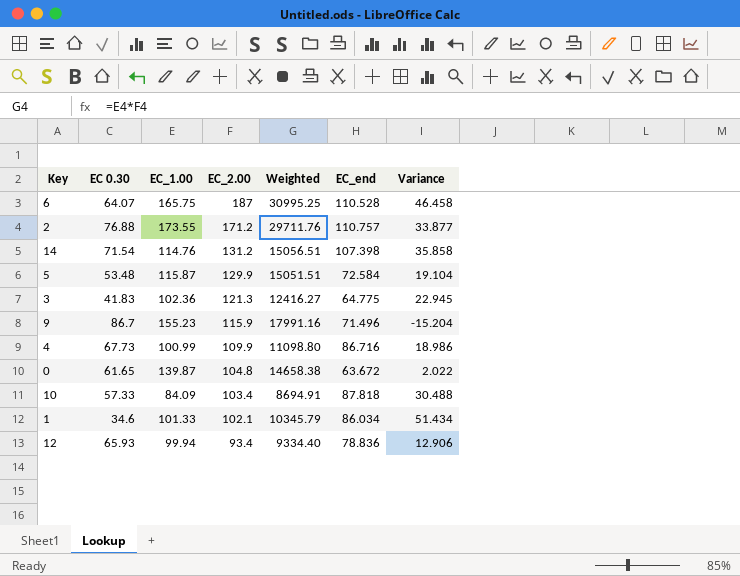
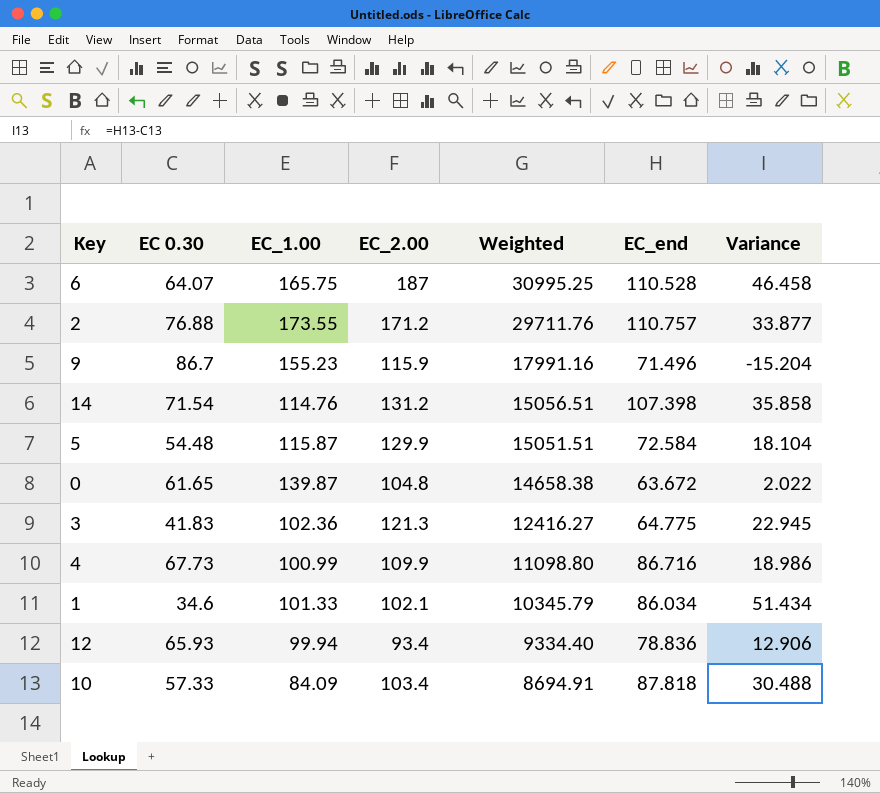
row order: EC_2.00 descending -> Weighted descending
5 | EC 0.30: 53.48 -> 54.48
5 | Variance: 19.104 -> 18.104

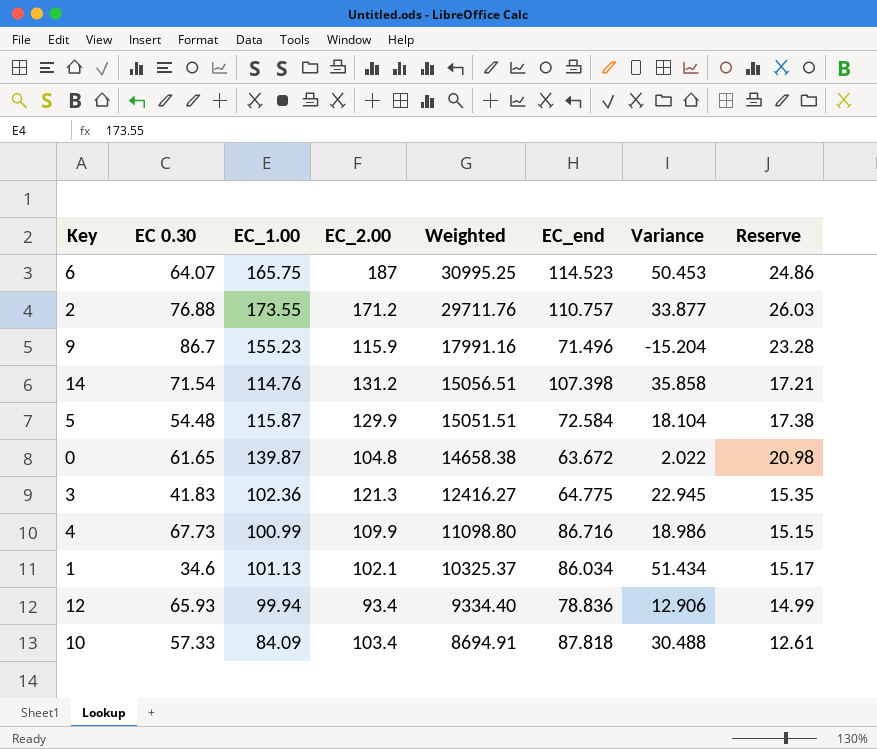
column Reserve | formula: none -> [EC_1.00] * 0.15
6 | EC_end: 110.528 -> 114.523
6 | Variance: 46.458 -> 50.453
1 | EC_1.00: 101.33 -> 101.13
1 | Weighted: 10345.79 -> 10325.37

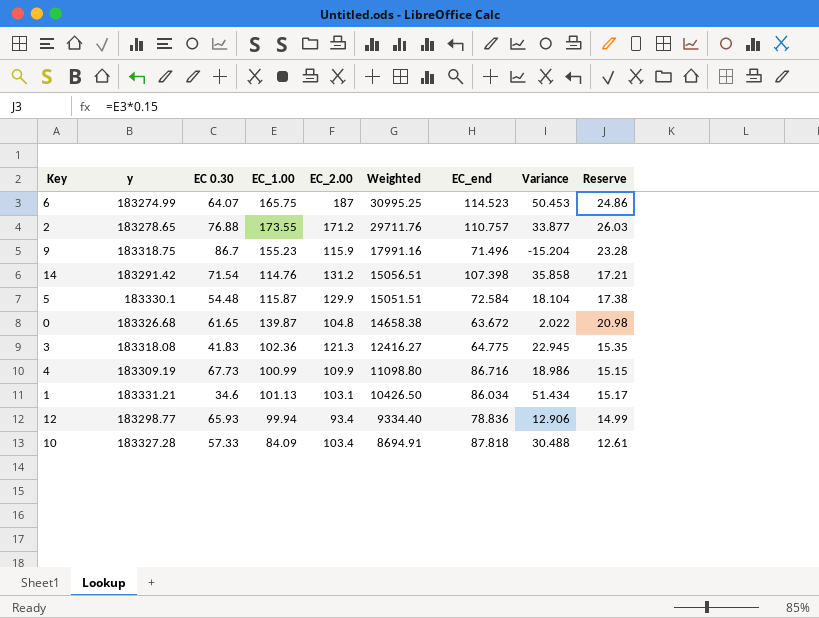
column y | position: none -> 2
1 | EC_2.00: 102.1 -> 103.1
1 | Weighted: 10325.37 -> 10426.50

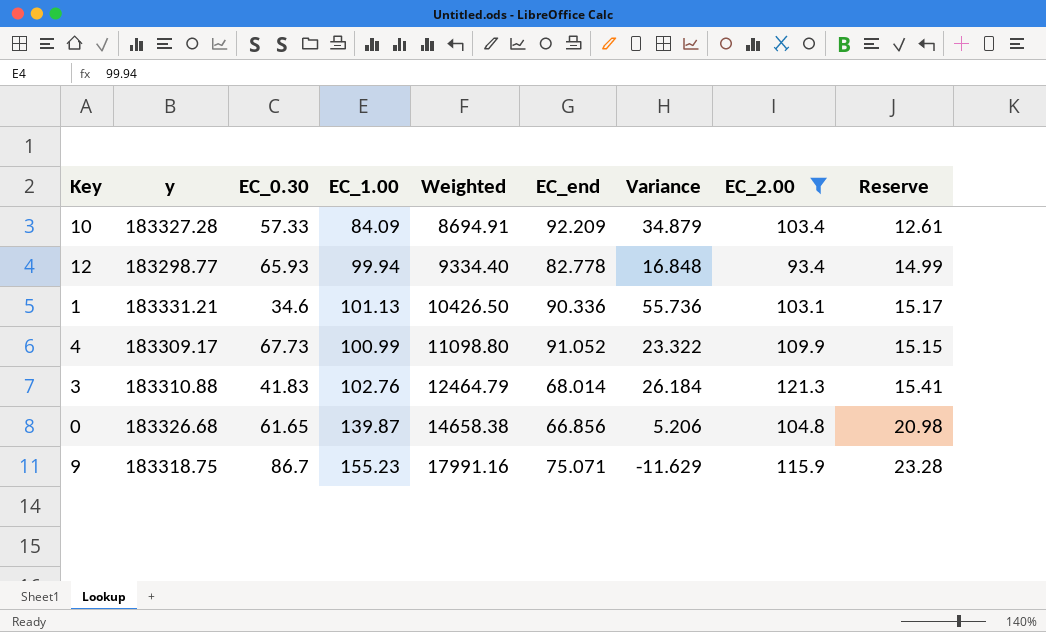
filter: none -> EC_2.00 <= 121.3
row order: Weighted descending -> Weighted ascending
column name: EC 0.30 -> EC_0.30
column EC_2.00 | position: 5 -> 8
10 | EC_end: 87.818 -> 92.209
10 | Variance: 30.488 -> 34.879
12 | EC_end: 78.836 -> 82.778
12 | Variance: 12.906 -> 16.848
1 | EC_end: 86.034 -> 90.336
1 | Variance: 51.434 -> 55.736
4 | y: 183309.19 -> 183309.17
4 | EC_end: 86.716 -> 91.052
4 | Variance: 18.986 -> 23.322
3 | y: 183318.08 -> 183310.88
3 | EC_1.00: 102.36 -> 102.76
3 | Weighted: 12416.27 -> 12464.79
3 | EC_end: 64.775 -> 68.014
3 | Variance: 22.945 -> 26.184
3 | Reserve: 15.35 -> 15.41
0 | EC_end: 63.672 -> 66.856
0 | Variance: 2.022 -> 5.206
9 | EC_end: 71.496 -> 75.071
9 | Variance: -15.204 -> -11.629

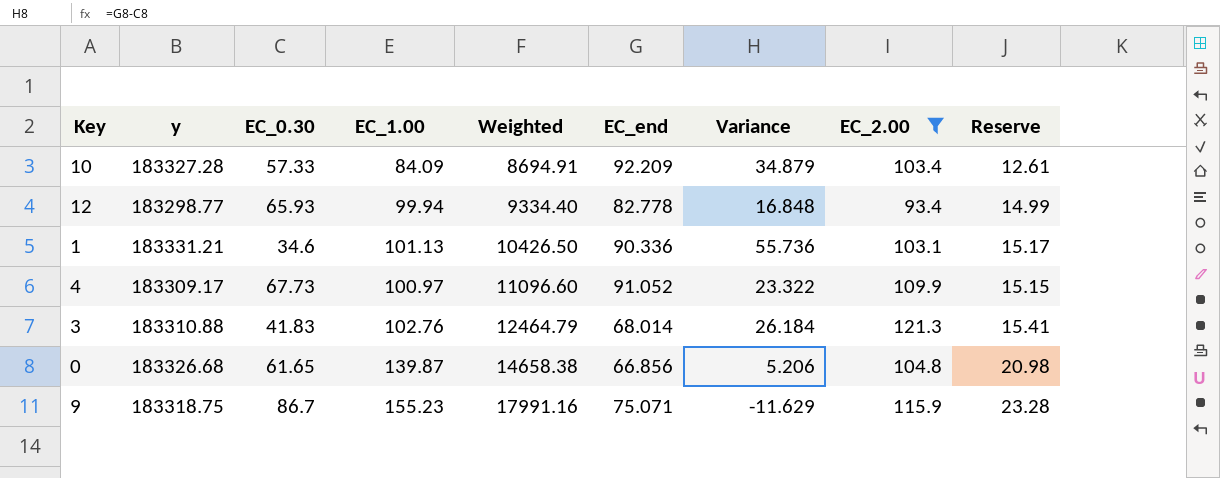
4 | EC_1.00: 100.99 -> 100.97
4 | Weighted: 11098.80 -> 11096.60

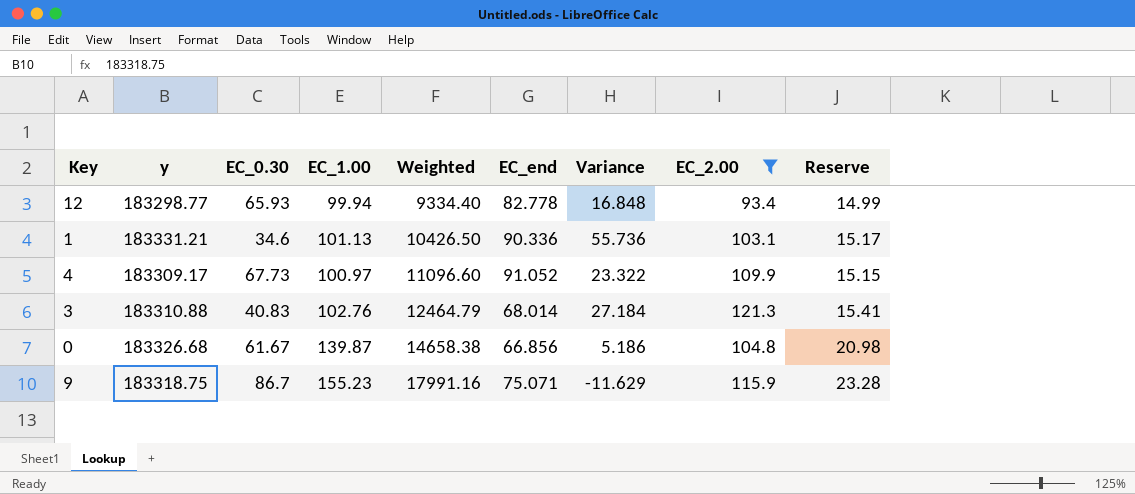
row 10: 183327.28 | 57.33 | 84.09 | 8694.91 | 92.209 | 34.879 | 103.4 | 12.61 -> none
3 | EC_0.30: 41.83 -> 40.83
3 | Variance: 26.184 -> 27.184
0 | EC_0.30: 61.65 -> 61.67
0 | Variance: 5.206 -> 5.186

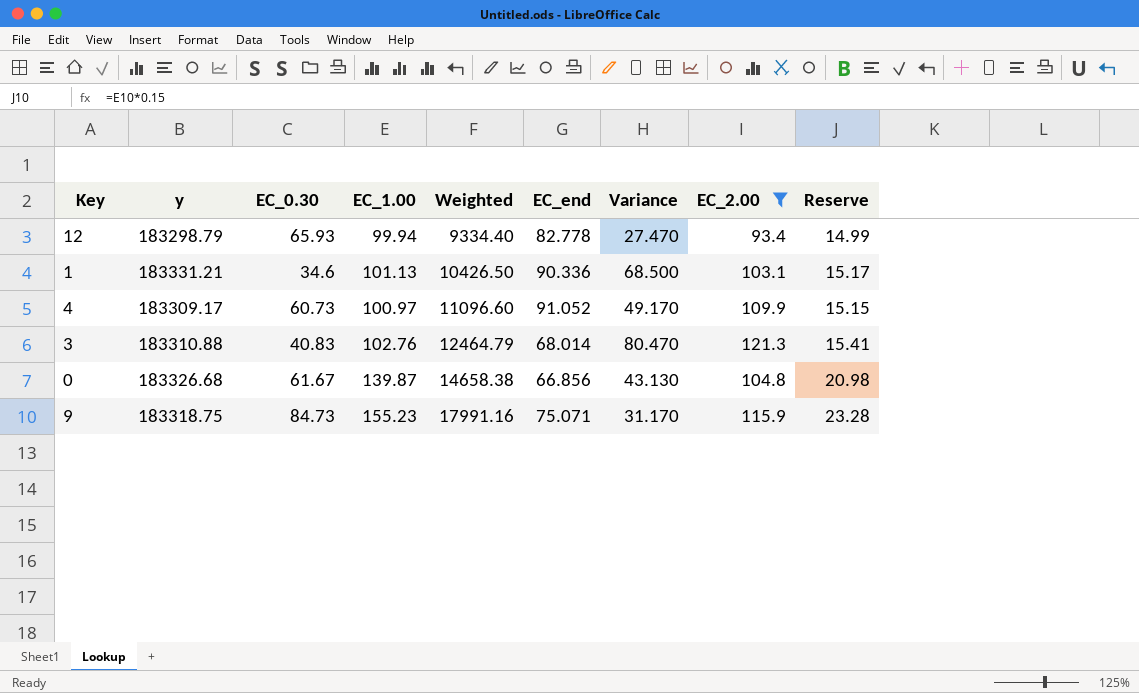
column Variance | formula: [EC_end] - [EC_0.30] -> [EC_2.00] - [EC_0.30]
12 | y: 183298.77 -> 183298.79
4 | EC_0.30: 67.73 -> 60.73
9 | EC_0.30: 86.7 -> 84.73

